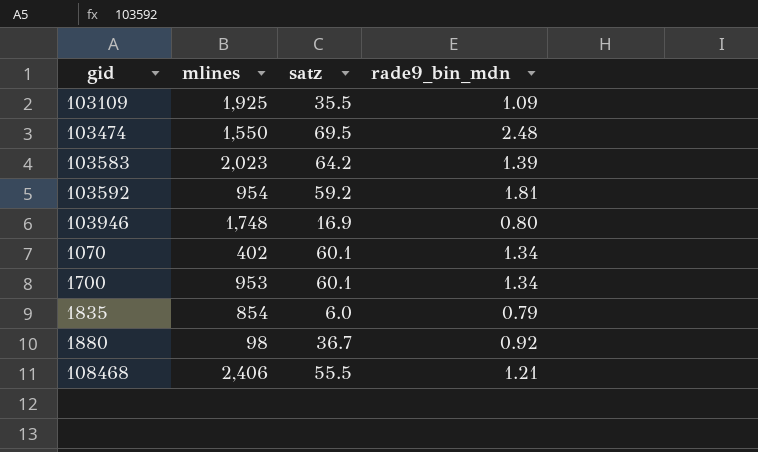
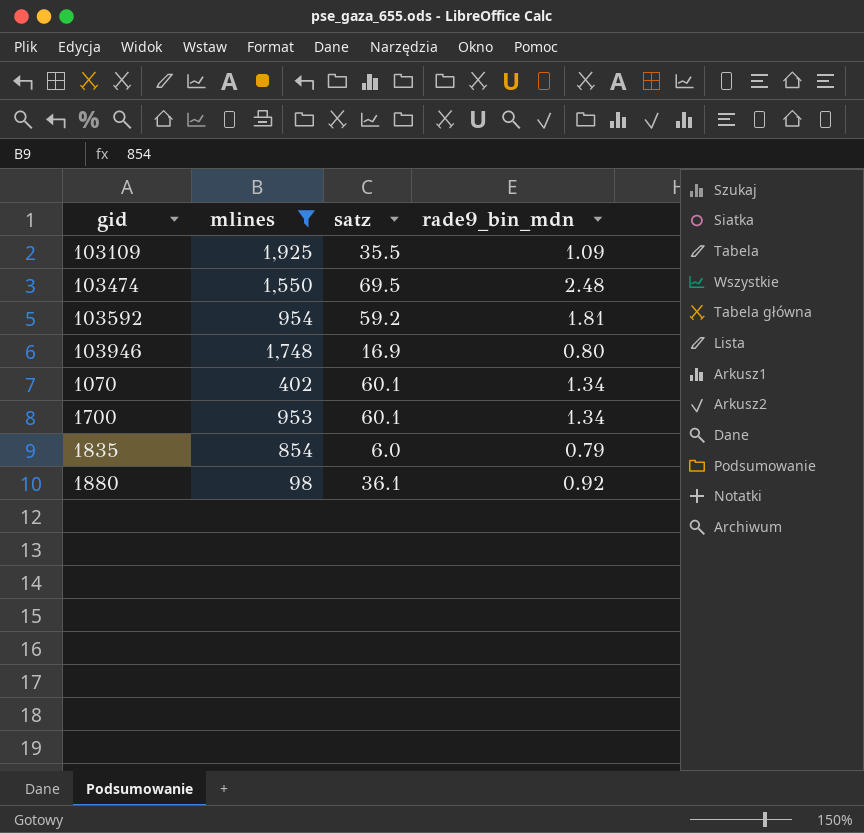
filter: none -> mlines <= 1,925
1880 | satz: 36.7 -> 36.1

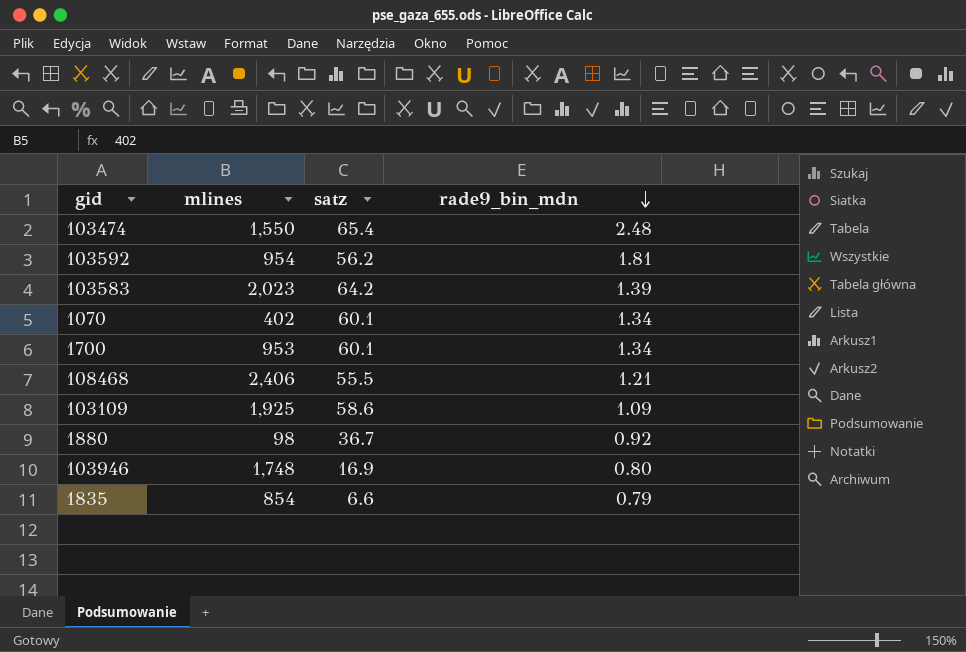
filter: mlines <= 1,925 -> none
row order: none -> rade9_bin_mdn descending
103474 | satz: 69.5 -> 65.4
103592 | satz: 59.2 -> 56.2
103109 | satz: 35.5 -> 58.6
1880 | satz: 36.1 -> 36.7
1835 | satz: 6.0 -> 6.6

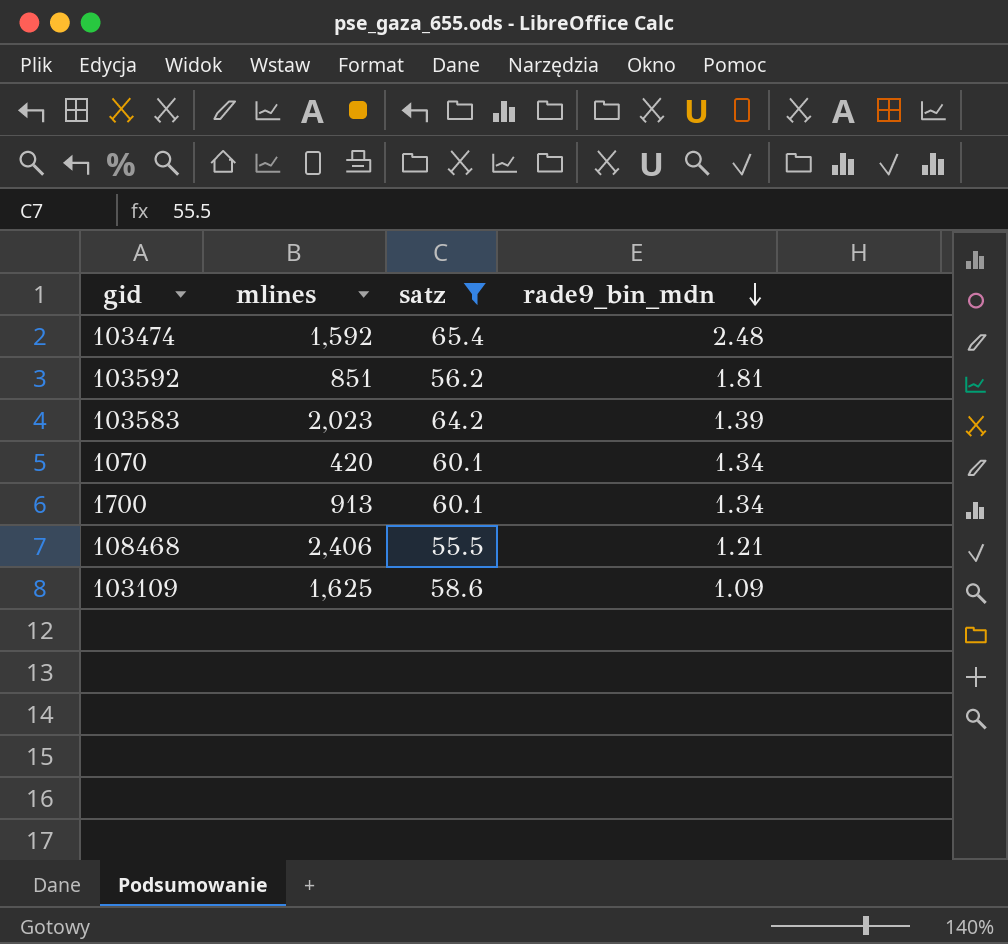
filter: none -> satz >= 55.5
103474 | mlines: 1,550 -> 1,592
103592 | mlines: 954 -> 851
1070 | mlines: 402 -> 420
1700 | mlines: 953 -> 913
103109 | mlines: 1,925 -> 1,625

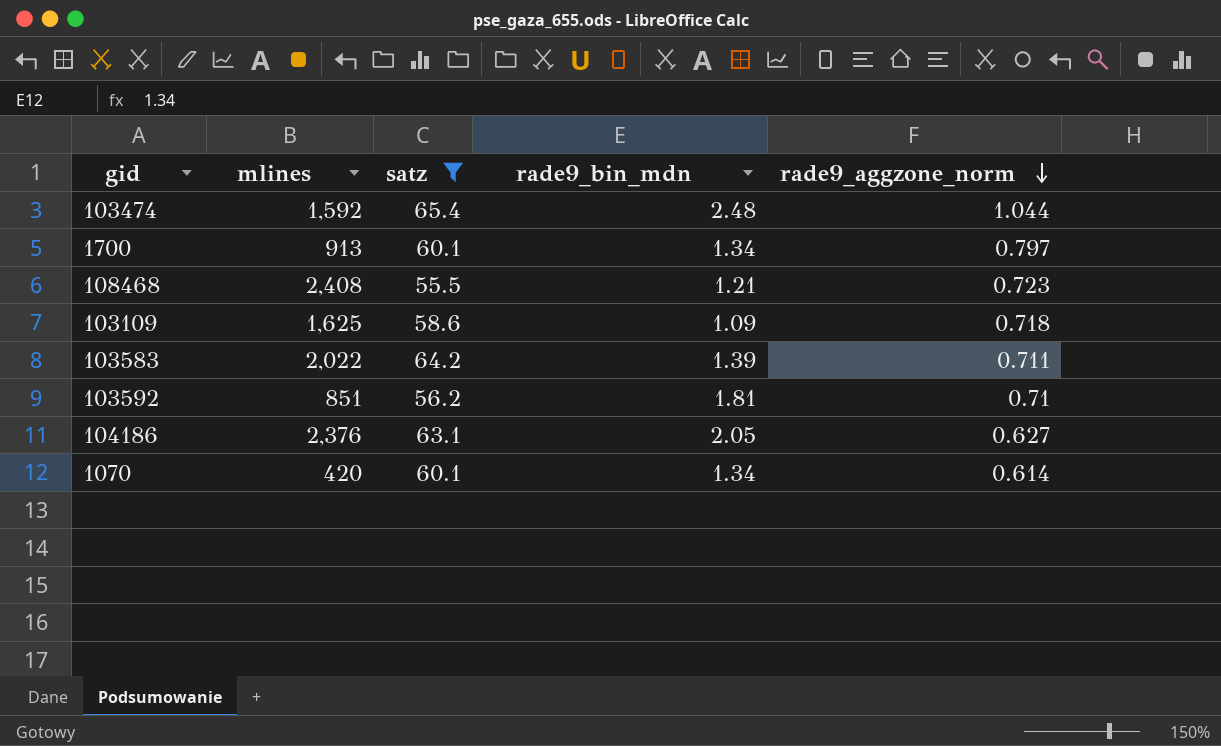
row order: rade9_bin_mdn descending -> rade9_aggzone_norm descending
column rade9_aggzone_norm | position: none -> 5
108468 | mlines: 2,406 -> 2,408
103583 | mlines: 2,023 -> 2,022
row 104186: none -> 2,376 | 63.1 | 2.05 | 0.627

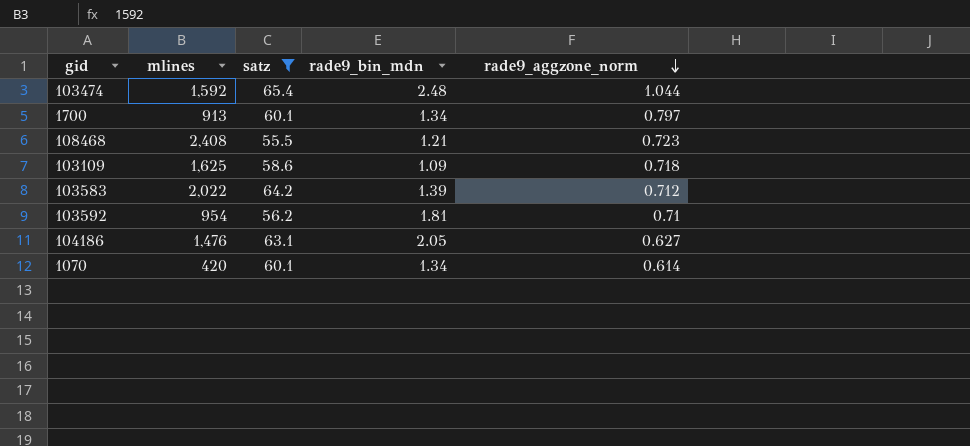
103583 | rade9_aggzone_norm: 0.711 -> 0.712
103592 | mlines: 851 -> 954
104186 | mlines: 2,376 -> 1,476

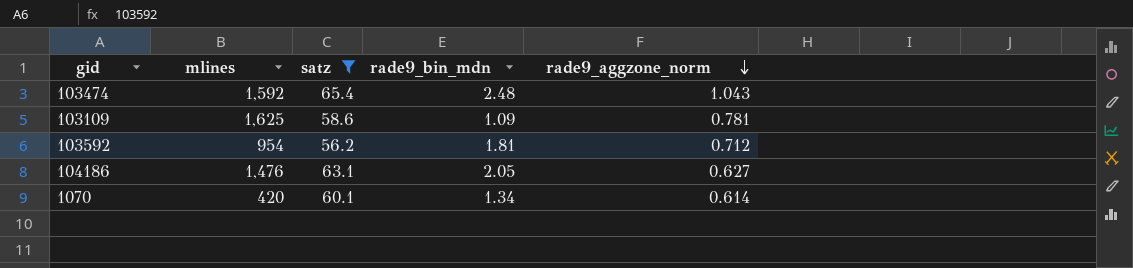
row 1700: 913 | 60.1 | 1.34 | 0.797 -> none
row 108468: 2,408 | 55.5 | 1.21 | 0.723 -> none
row 103583: 2,022 | 64.2 | 1.39 | 0.712 -> none
103474 | rade9_aggzone_norm: 1.044 -> 1.043
103109 | rade9_aggzone_norm: 0.718 -> 0.781
103592 | rade9_aggzone_norm: 0.71 -> 0.712

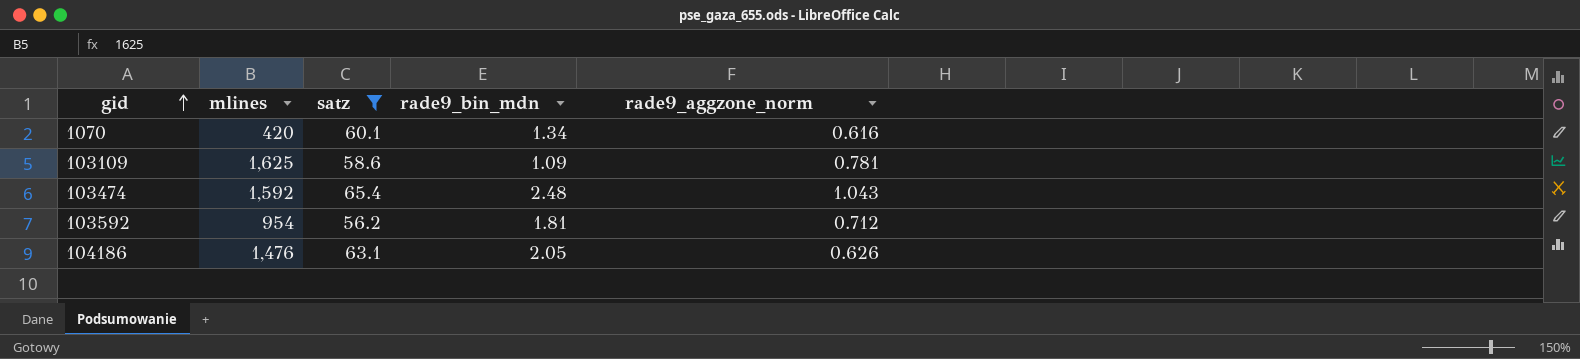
row order: rade9_aggzone_norm descending -> gid ascending
1070 | rade9_aggzone_norm: 0.614 -> 0.616
104186 | rade9_aggzone_norm: 0.627 -> 0.626

